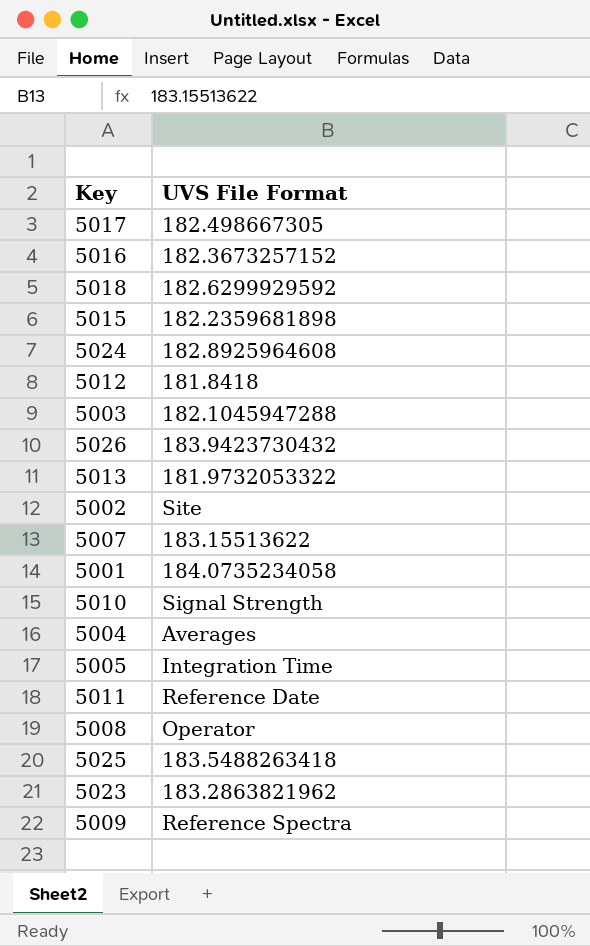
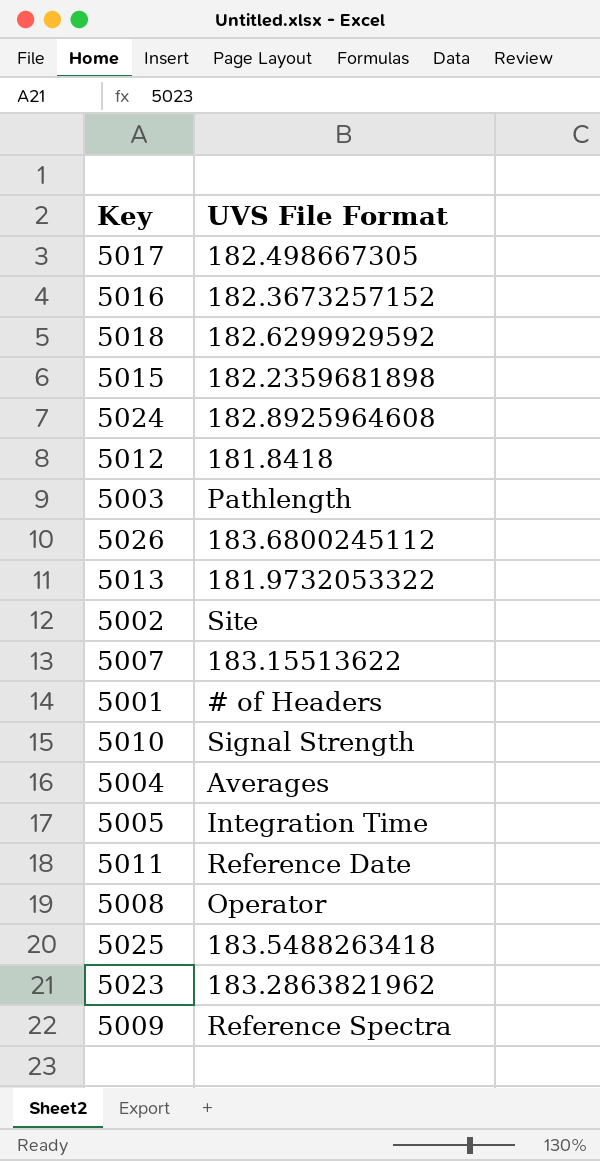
5003 | UVS File Format: 182.1045947288 -> Pathlength
5026 | UVS File Format: 183.9423730432 -> 183.6800245112
5001 | UVS File Format: 184.0735234058 -> # of Headers

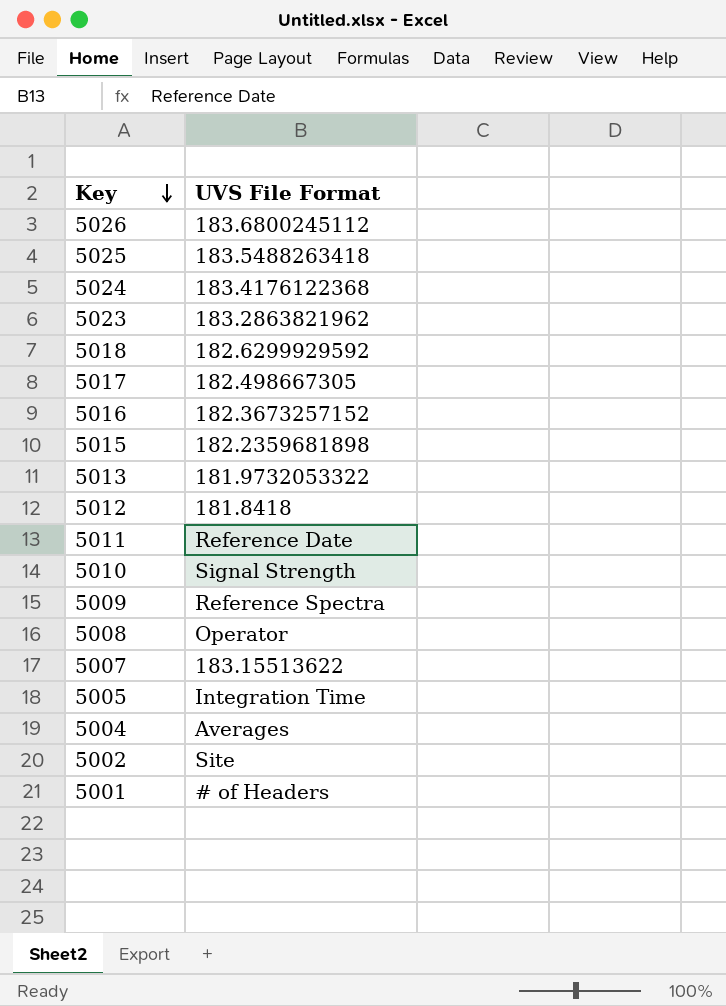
row order: none -> Key descending
row 5003: Pathlength -> none
5024 | UVS File Format: 182.8925964608 -> 183.4176122368

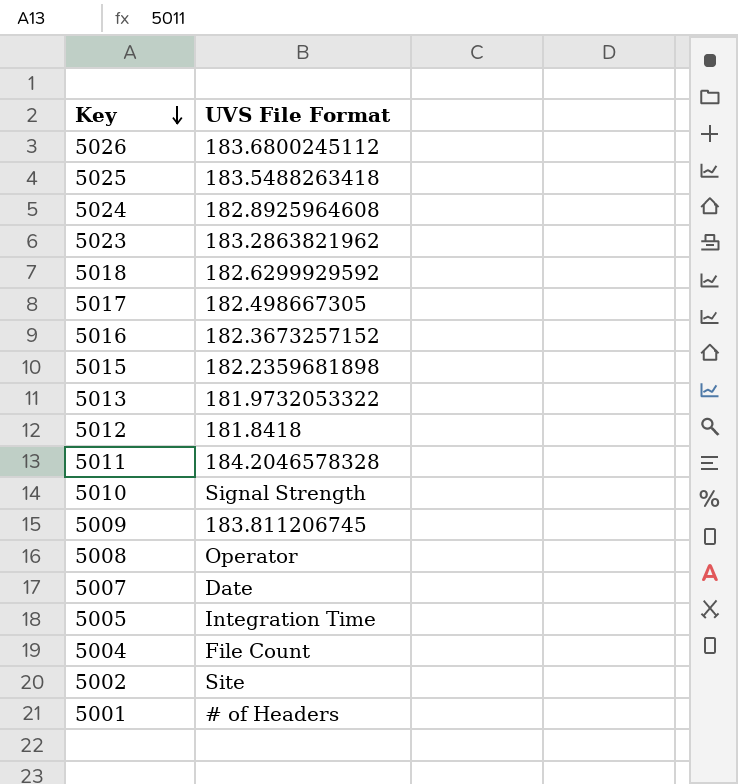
5024 | UVS File Format: 183.4176122368 -> 182.8925964608
5011 | UVS File Format: Reference Date -> 184.2046578328
5009 | UVS File Format: Reference Spectra -> 183.811206745
5007 | UVS File Format: 183.15513622 -> Date
5004 | UVS File Format: Averages -> File Count

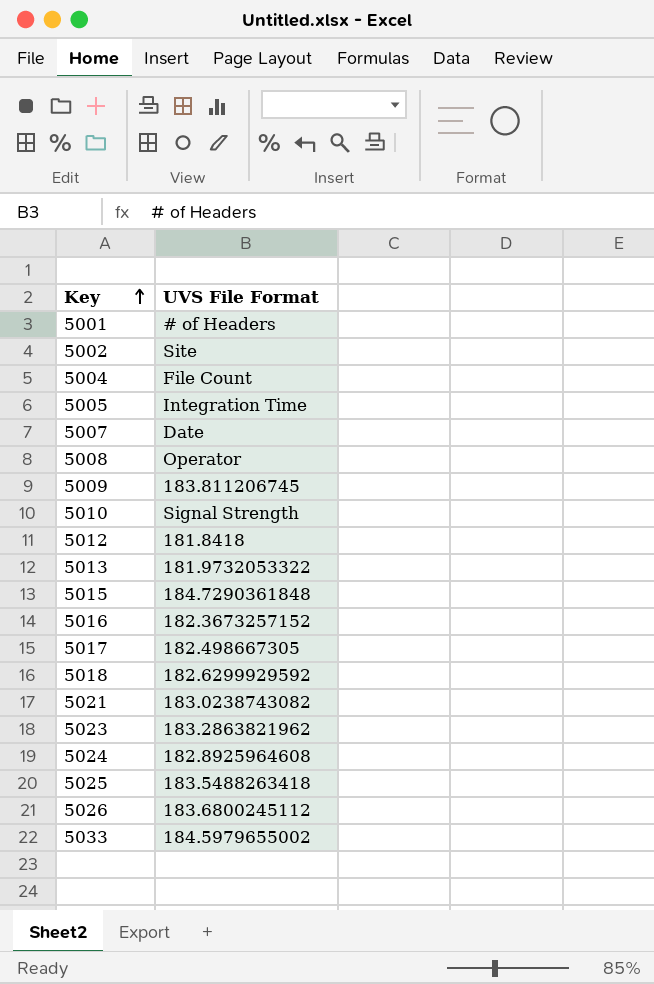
row order: Key descending -> Key ascending
row 5011: 184.2046578328 -> none
5015 | UVS File Format: 182.2359681898 -> 184.7290361848
row 5021: none -> 183.0238743082
row 5033: none -> 184.5979655002

